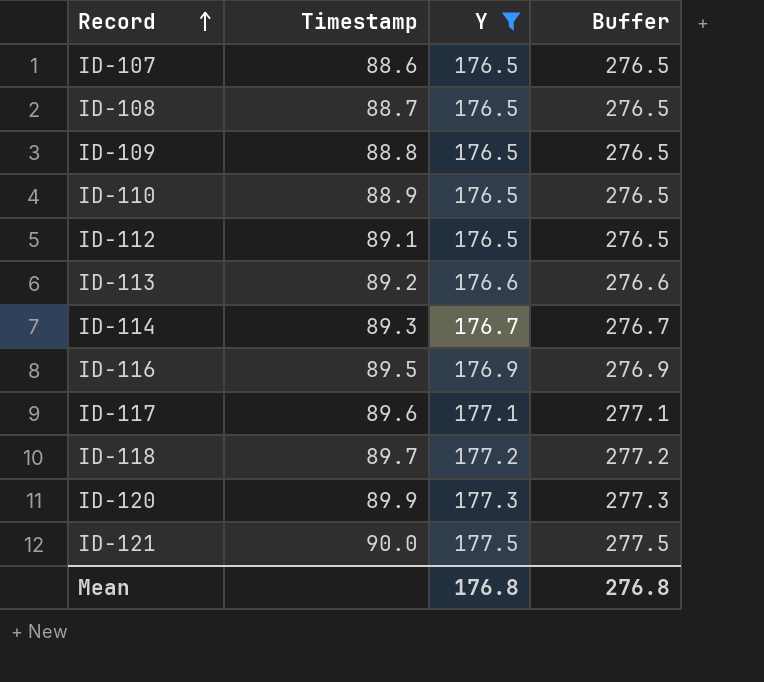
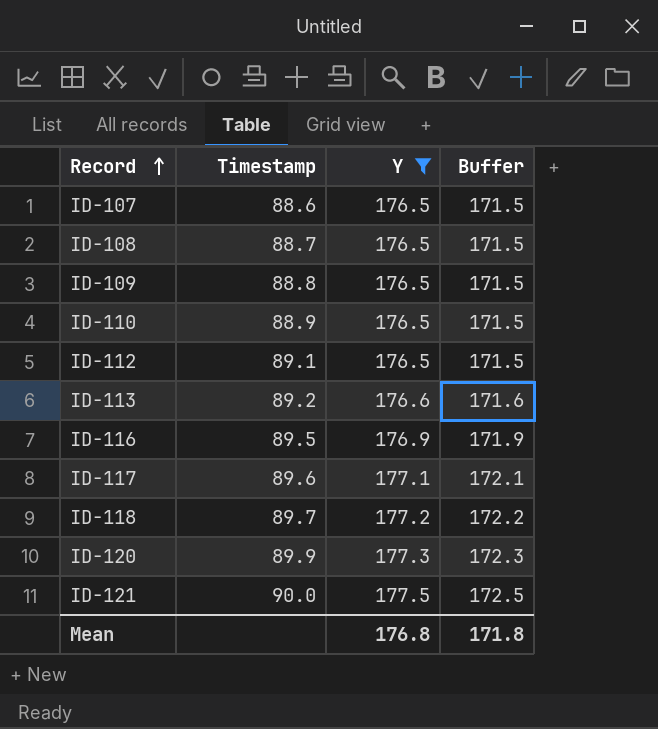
column Buffer | formula: [Y] + 100 -> [Y] - 5
row ID-114: 89.3 | 176.7 | 276.7 -> none
Mean | Buffer: 276.8 -> 171.8

